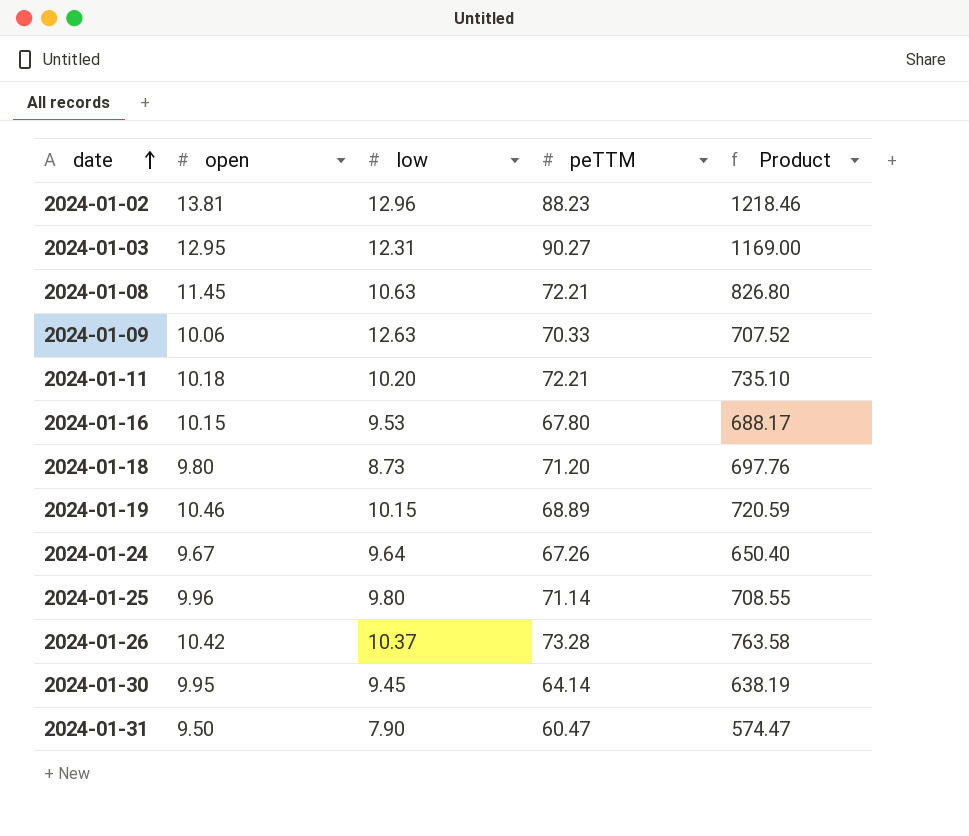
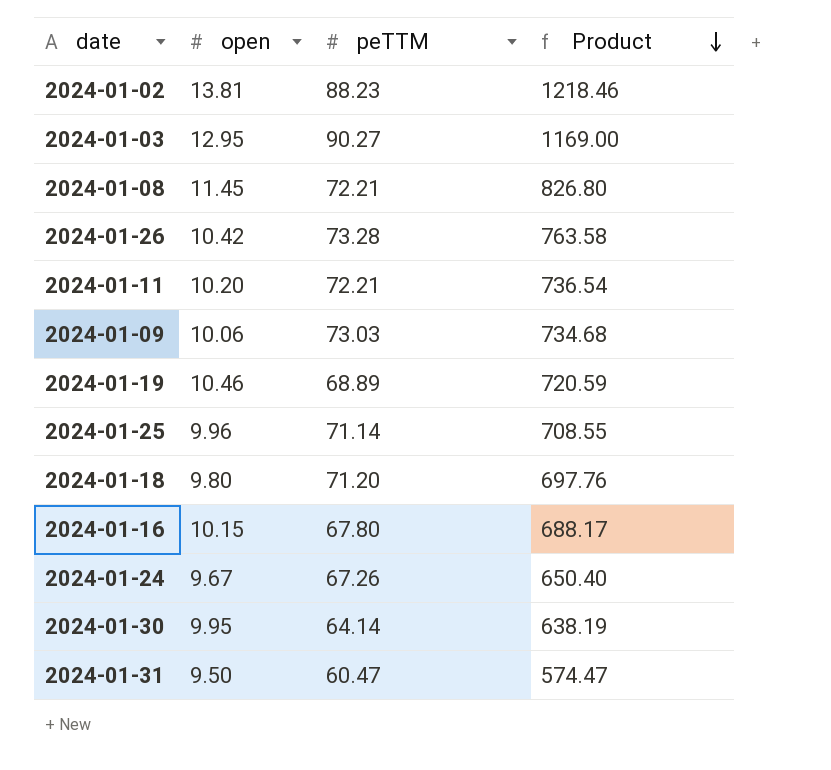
row order: date ascending -> Product descending
column low | position: 3 -> none
2024-01-11 | open: 10.18 -> 10.20
2024-01-11 | Product: 735.10 -> 736.54
2024-01-09 | peTTM: 70.33 -> 73.03
2024-01-09 | Product: 707.52 -> 734.68

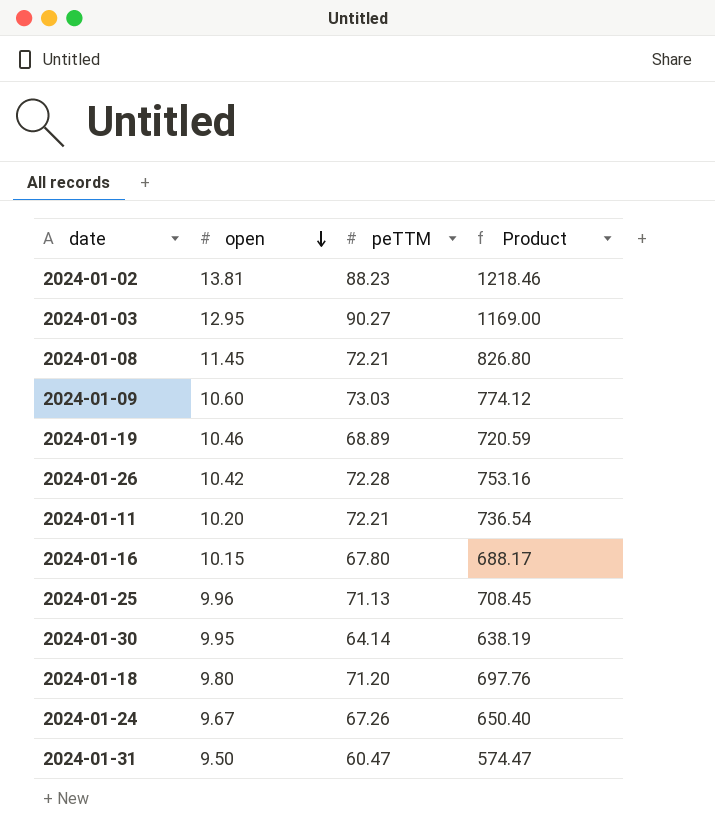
row order: Product descending -> open descending
2024-01-09 | open: 10.06 -> 10.60
2024-01-09 | Product: 734.68 -> 774.12
2024-01-26 | peTTM: 73.28 -> 72.28
2024-01-26 | Product: 763.58 -> 753.16
2024-01-25 | peTTM: 71.14 -> 71.13
2024-01-25 | Product: 708.55 -> 708.45

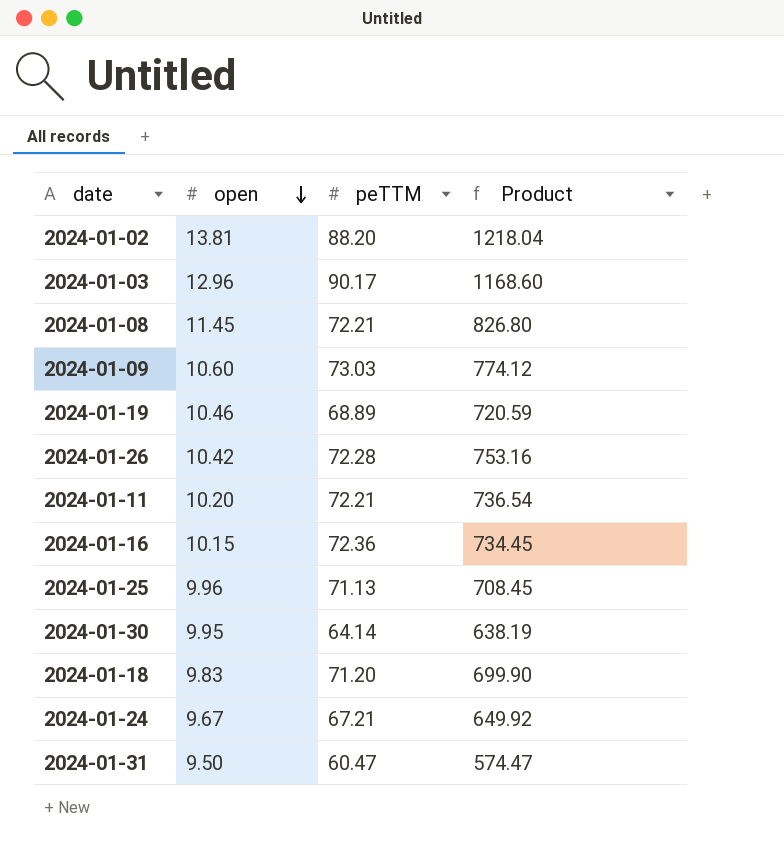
2024-01-02 | peTTM: 88.23 -> 88.20
2024-01-02 | Product: 1218.46 -> 1218.04
2024-01-03 | open: 12.95 -> 12.96
2024-01-03 | peTTM: 90.27 -> 90.17
2024-01-03 | Product: 1169.00 -> 1168.60
2024-01-16 | peTTM: 67.80 -> 72.36
2024-01-16 | Product: 688.17 -> 734.45
2024-01-18 | open: 9.80 -> 9.83
2024-01-18 | Product: 697.76 -> 699.90
2024-01-24 | peTTM: 67.26 -> 67.21
2024-01-24 | Product: 650.40 -> 649.92

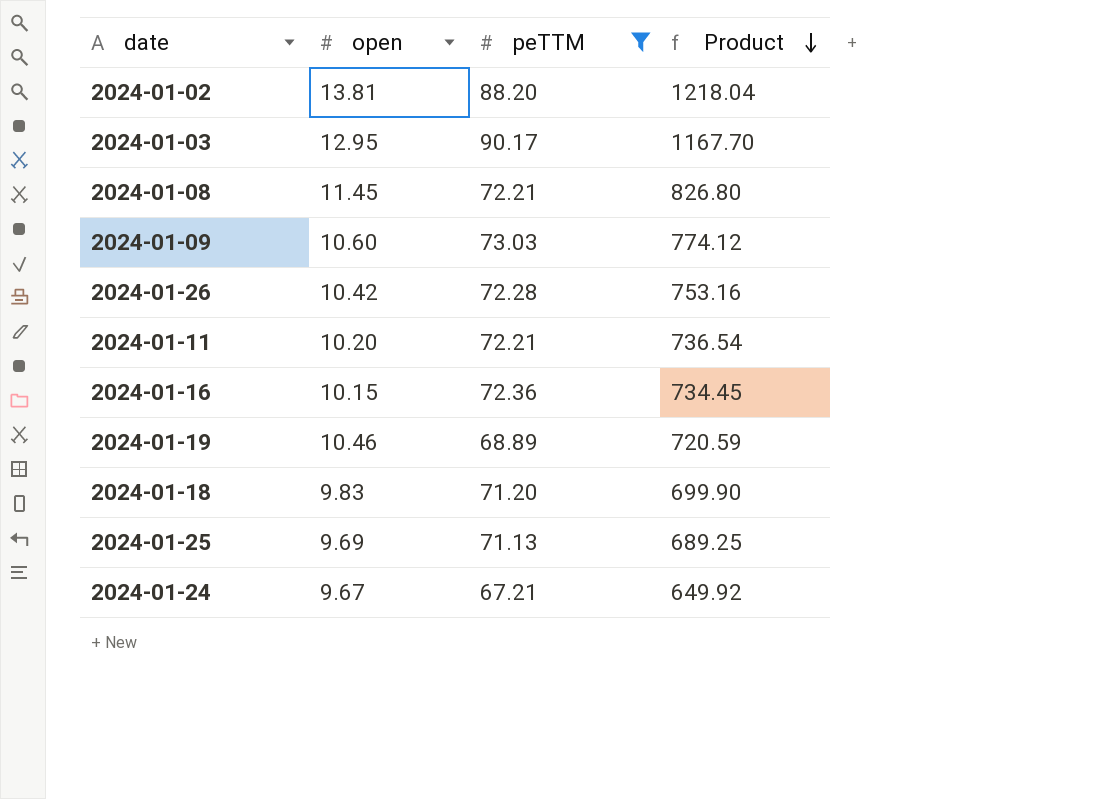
filter: none -> peTTM >= 67.21
row order: open descending -> Product descending
2024-01-03 | open: 12.96 -> 12.95
2024-01-03 | Product: 1168.60 -> 1167.70
2024-01-25 | open: 9.96 -> 9.69
2024-01-25 | Product: 708.45 -> 689.25

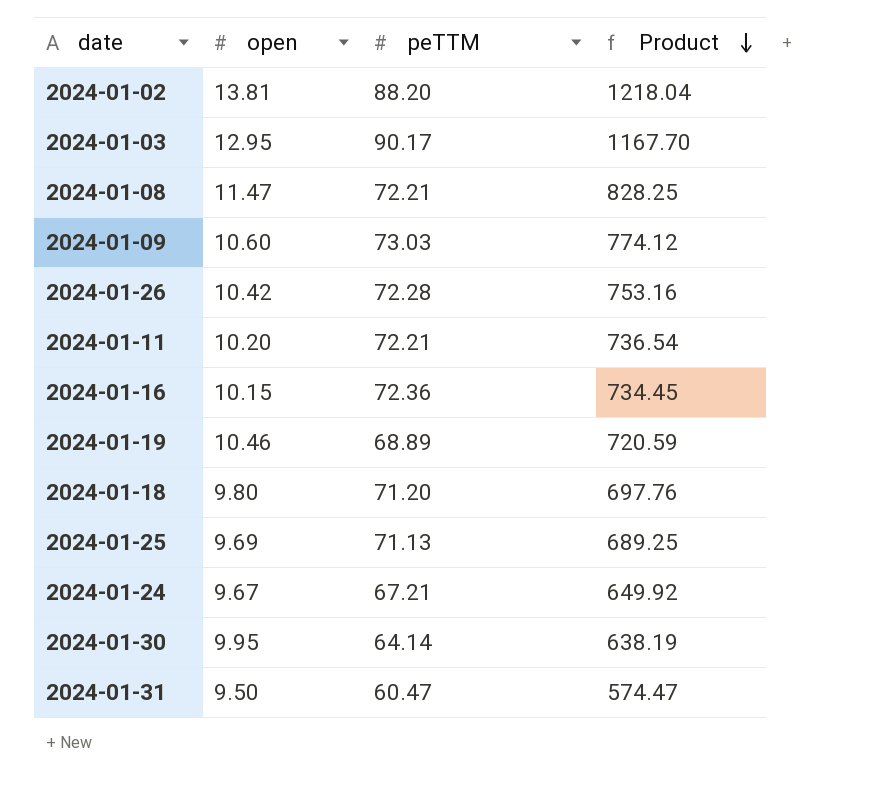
filter: peTTM >= 67.21 -> none
2024-01-08 | open: 11.45 -> 11.47
2024-01-08 | Product: 826.80 -> 828.25
2024-01-18 | open: 9.83 -> 9.80
2024-01-18 | Product: 699.90 -> 697.76

